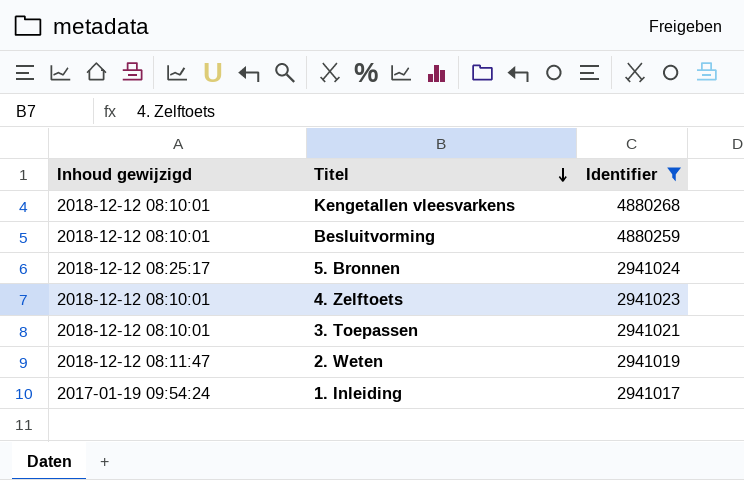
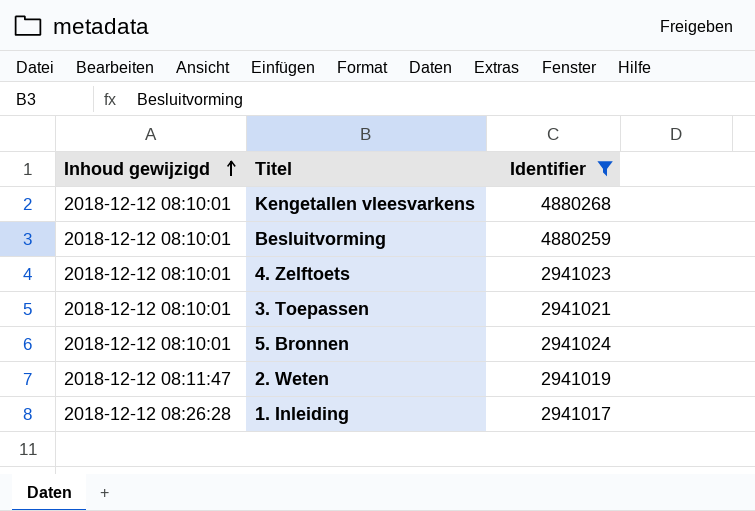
row order: Titel descending -> Inhoud gewijzigd ascending
5. Bronnen | Inhoud gewijzigd: 2018-12-12 08:25:17 -> 2018-12-12 08:10:01
1. Inleiding | Inhoud gewijzigd: 2017-01-19 09:54:24 -> 2018-12-12 08:26:28

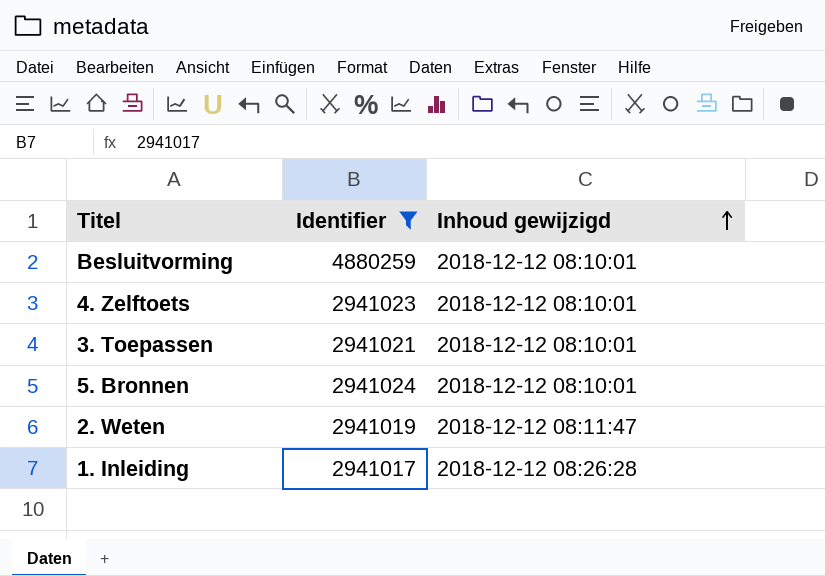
column Inhoud gewijzigd | position: 1 -> 3
row Kengetallen vleesvarkens: 2018-12-12 08:10:01 | 4880268 -> none

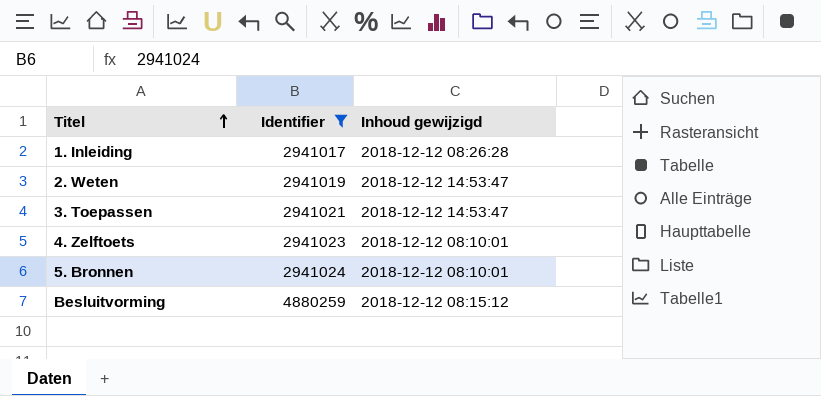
row order: Inhoud gewijzigd ascending -> Titel ascending
2. Weten | Inhoud gewijzigd: 2018-12-12 08:11:47 -> 2018-12-12 14:53:47
3. Toepassen | Inhoud gewijzigd: 2018-12-12 08:10:01 -> 2018-12-12 14:53:47
Besluitvorming | Inhoud gewijzigd: 2018-12-12 08:10:01 -> 2018-12-12 08:15:12

